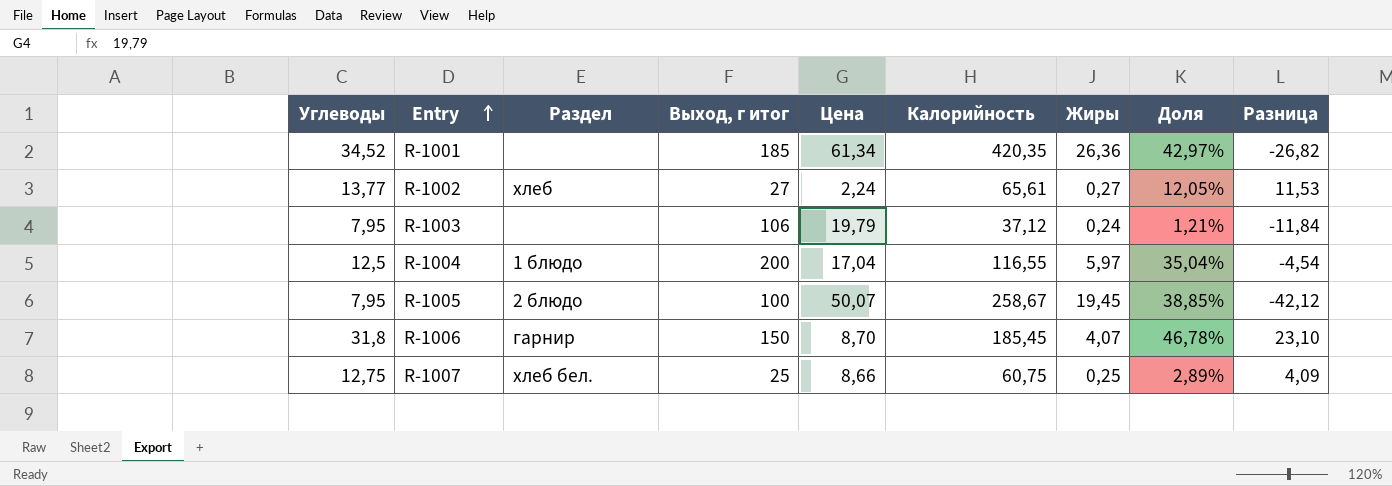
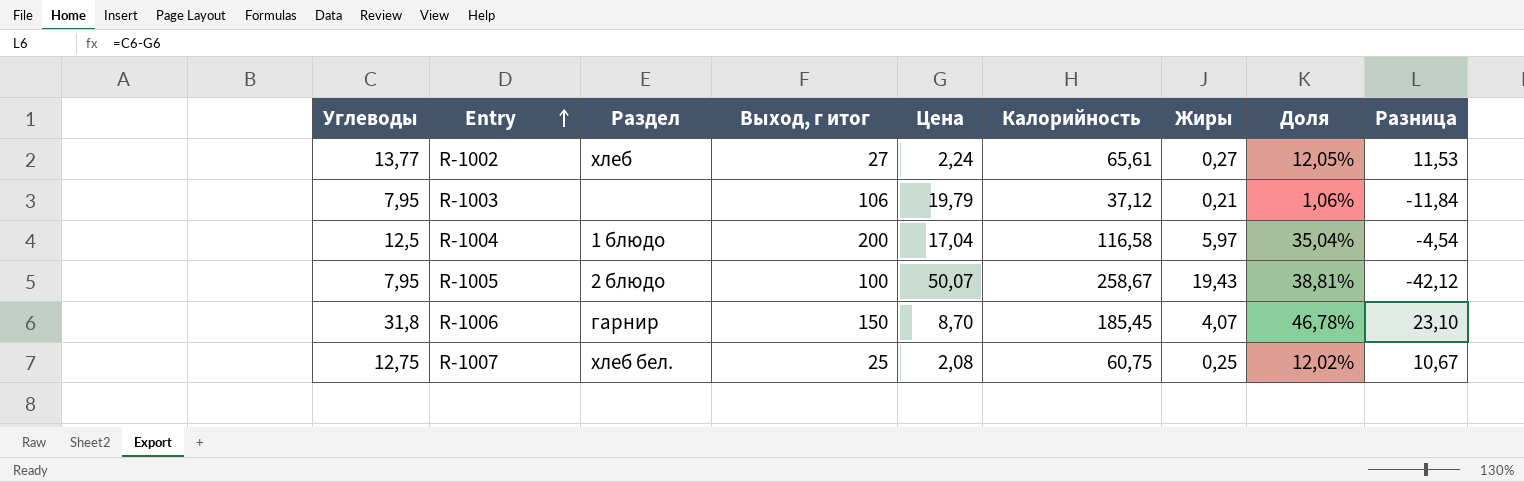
row R-1001: 34,52 | none | 185 | 61,34 | 420,35 | 26,36 | 42,97% | -26,82 -> none
R-1003 | Жиры: 0,24 -> 0,21
R-1003 | Доля: 1,21% -> 1,06%
R-1004 | Калорийность: 116,55 -> 116,58
R-1005 | Жиры: 19,45 -> 19,43
R-1005 | Доля: 38,85% -> 38,81%
R-1007 | Цена: 8,66 -> 2,08
R-1007 | Доля: 2,89% -> 12,02%
R-1007 | Разница: 4,09 -> 10,67

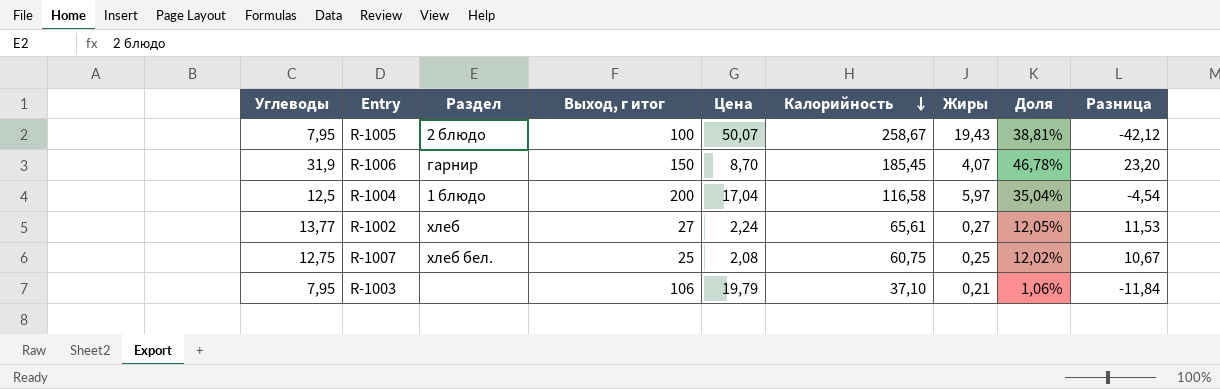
row order: Entry ascending -> Калорийность descending
R-1006 | Углеводы: 31,8 -> 31,9
R-1006 | Разница: 23,10 -> 23,20
R-1003 | Калорийность: 37,12 -> 37,10

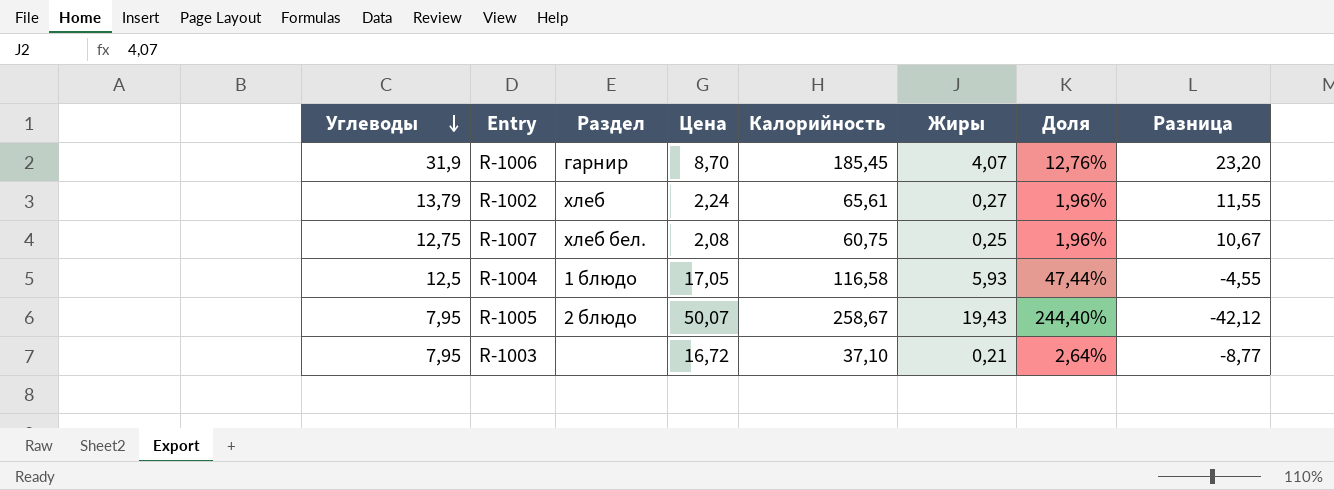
row order: Калорийность descending -> Углеводы descending
column Выход, г итог | position: 4 -> none
column Доля | formula: [Жиры] / [Цена] -> [Жиры] / [Углеводы]
R-1002 | Углеводы: 13,77 -> 13,79
R-1002 | Разница: 11,53 -> 11,55
R-1004 | Цена: 17,04 -> 17,05
R-1004 | Жиры: 5,97 -> 5,93
R-1004 | Разница: -4,54 -> -4,55
R-1003 | Цена: 19,79 -> 16,72
R-1003 | Разница: -11,84 -> -8,77

